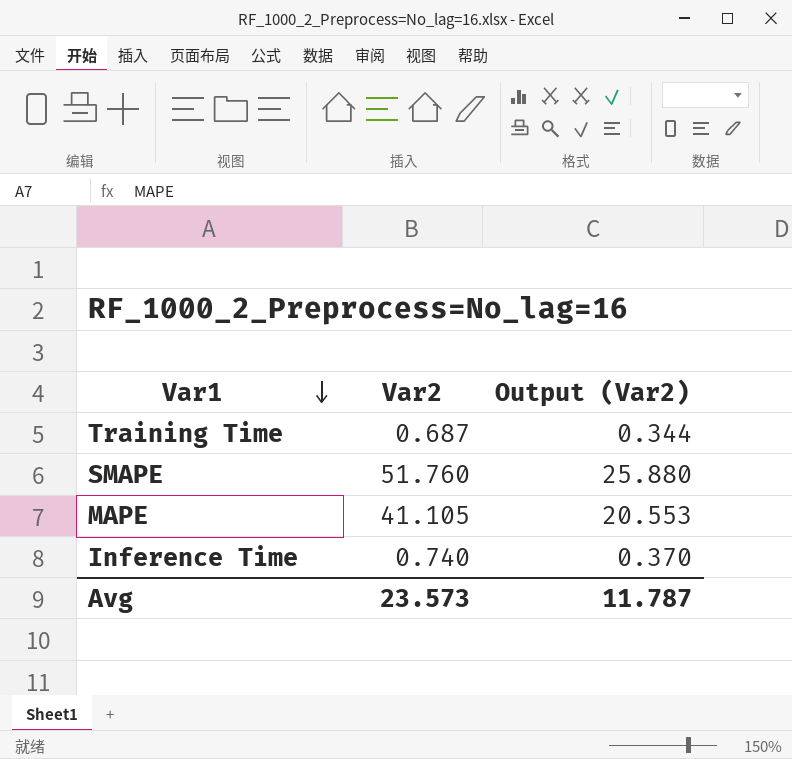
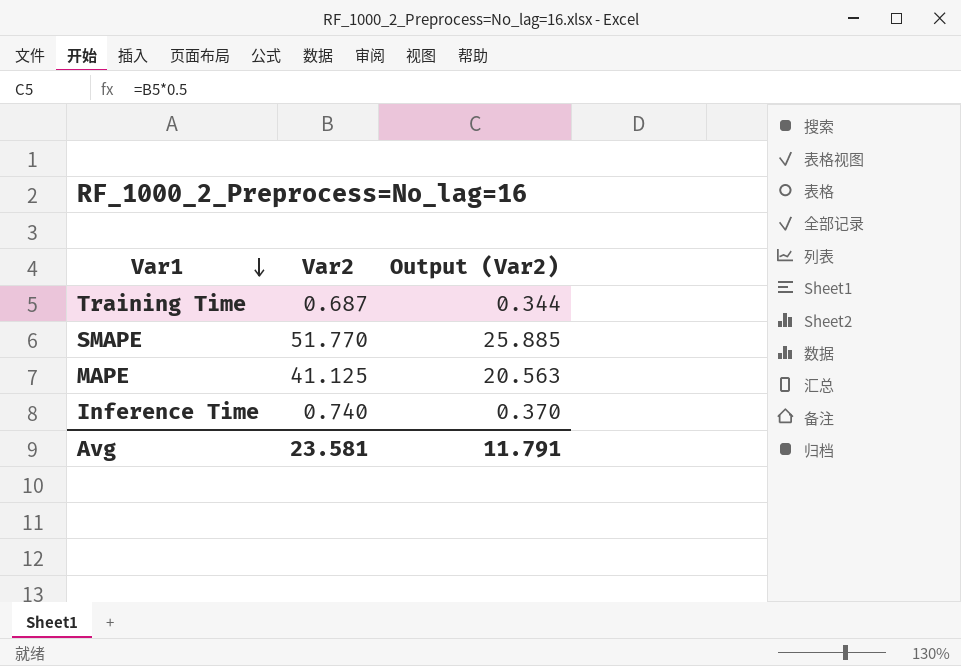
SMAPE | Var2: 51.760 -> 51.770
SMAPE | Output (Var2): 25.880 -> 25.885
MAPE | Var2: 41.105 -> 41.125
MAPE | Output (Var2): 20.553 -> 20.563
Avg | Var2: 23.573 -> 23.581
Avg | Output (Var2): 11.787 -> 11.791

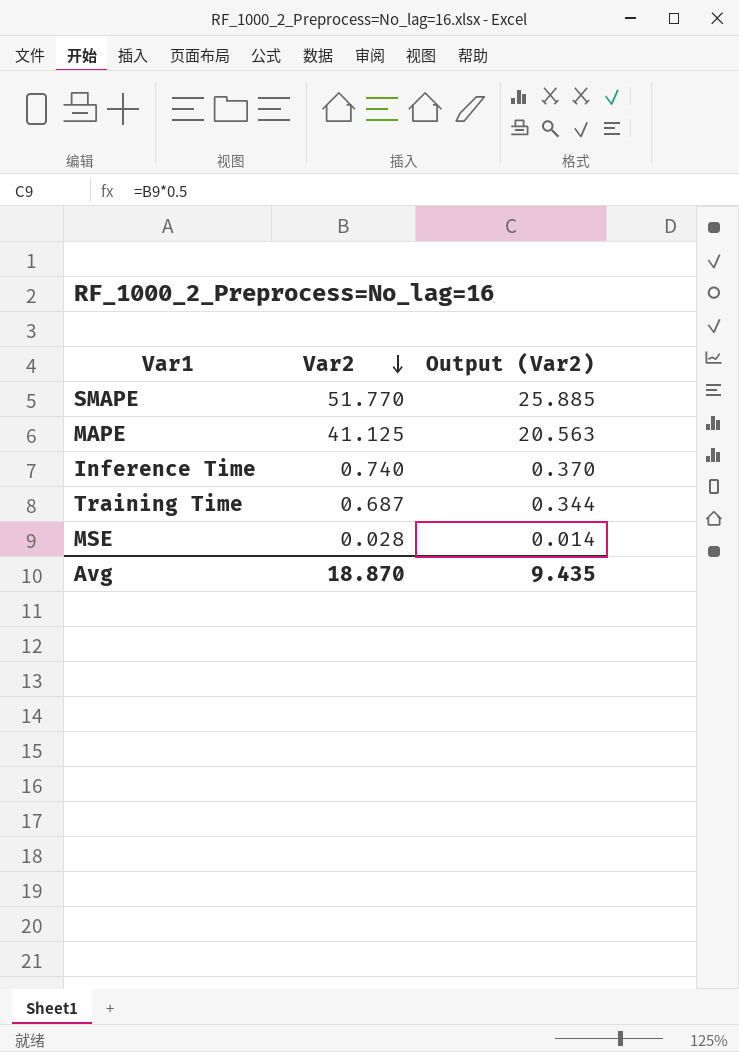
row order: Var1 descending -> Var2 descending
row MSE: none -> 0.028 | 0.014
Avg | Var2: 23.581 -> 18.870
Avg | Output (Var2): 11.791 -> 9.435

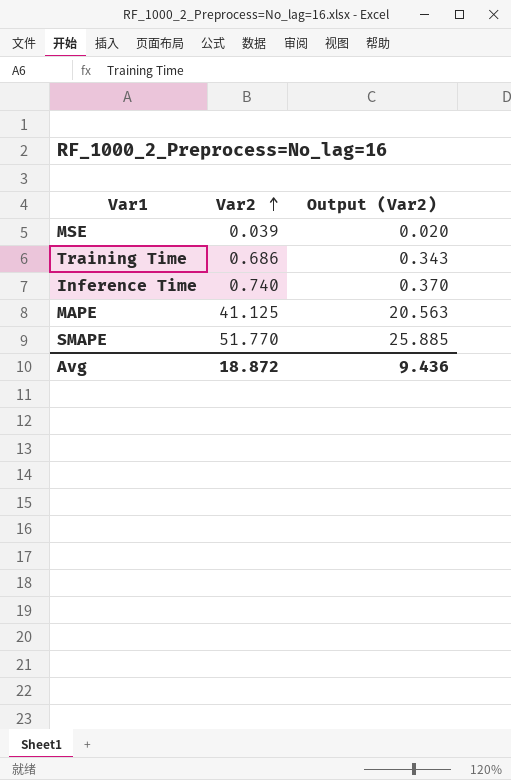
row order: Var2 descending -> Var2 ascending
MSE | Var2: 0.028 -> 0.039
MSE | Output (Var2): 0.014 -> 0.020
Training Time | Var2: 0.687 -> 0.686
Training Time | Output (Var2): 0.344 -> 0.343
Avg | Var2: 18.870 -> 18.872
Avg | Output (Var2): 9.435 -> 9.436

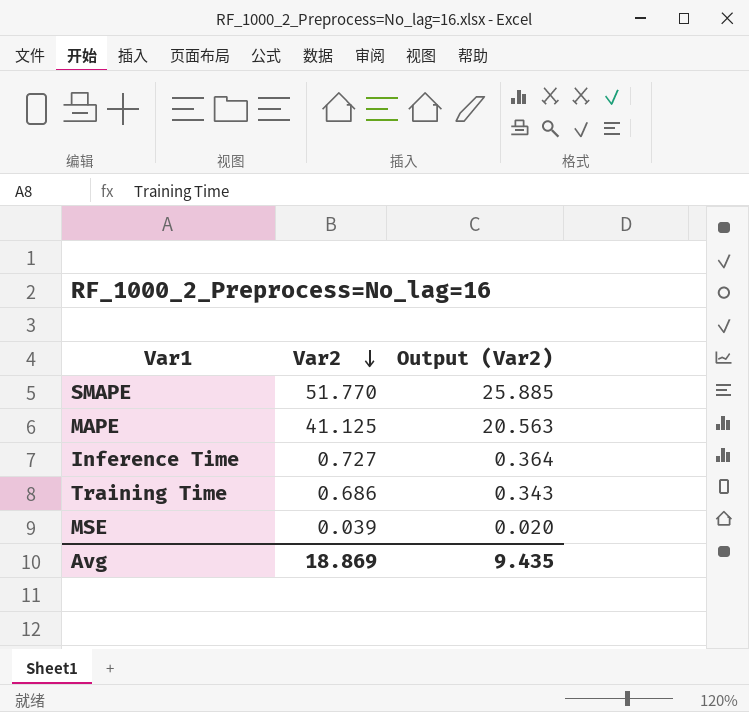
row order: Var2 ascending -> Var2 descending
Inference Time | Var2: 0.740 -> 0.727
Inference Time | Output (Var2): 0.370 -> 0.364
Avg | Var2: 18.872 -> 18.869
Avg | Output (Var2): 9.436 -> 9.435

